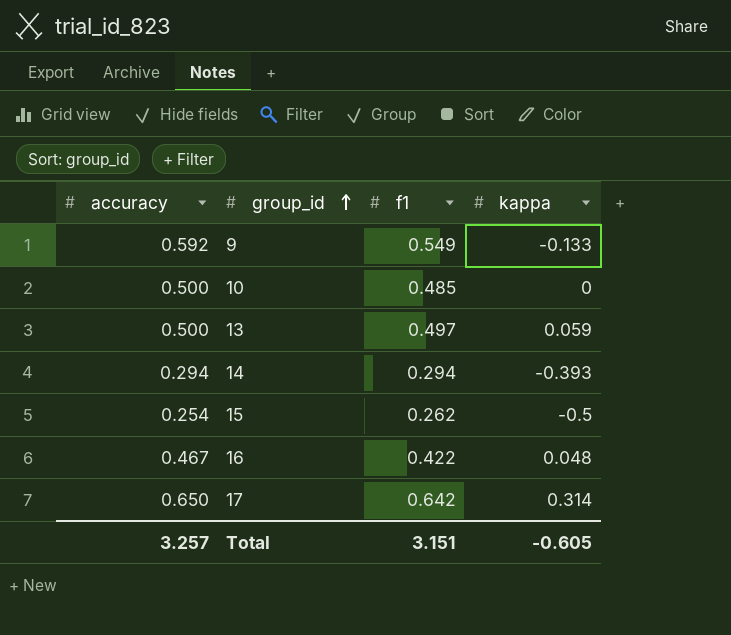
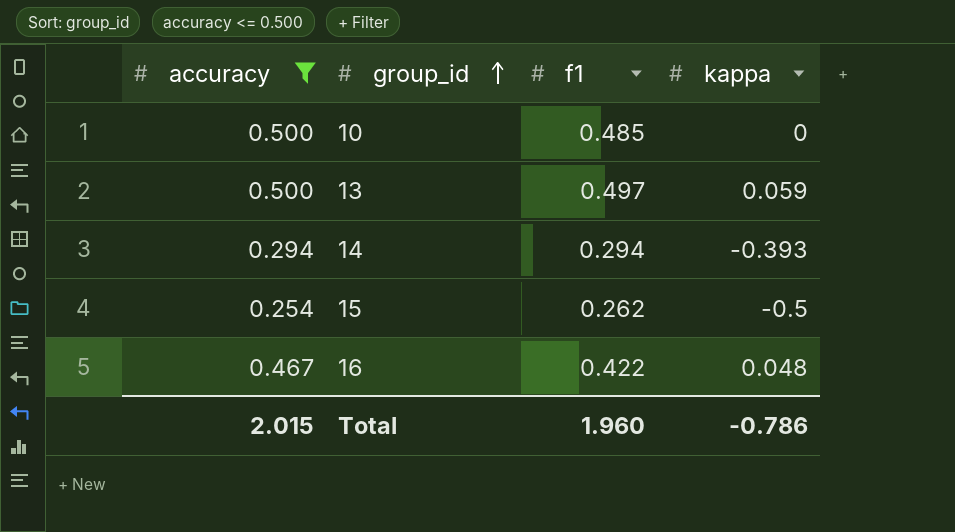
filter: none -> accuracy <= 0.500
Total | accuracy: 3.257 -> 2.015
Total | f1: 3.151 -> 1.960
Total | kappa: -0.605 -> -0.786

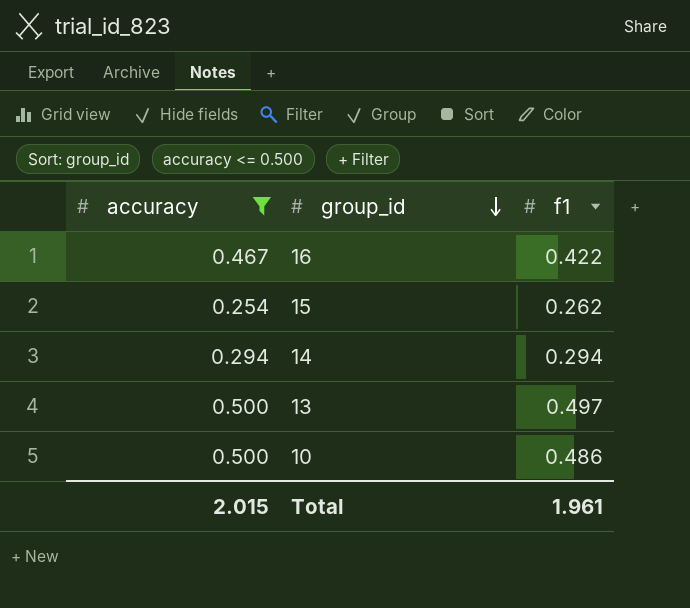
row order: group_id ascending -> group_id descending
column kappa | position: 4 -> none
10 | f1: 0.485 -> 0.486
Total | f1: 1.960 -> 1.961

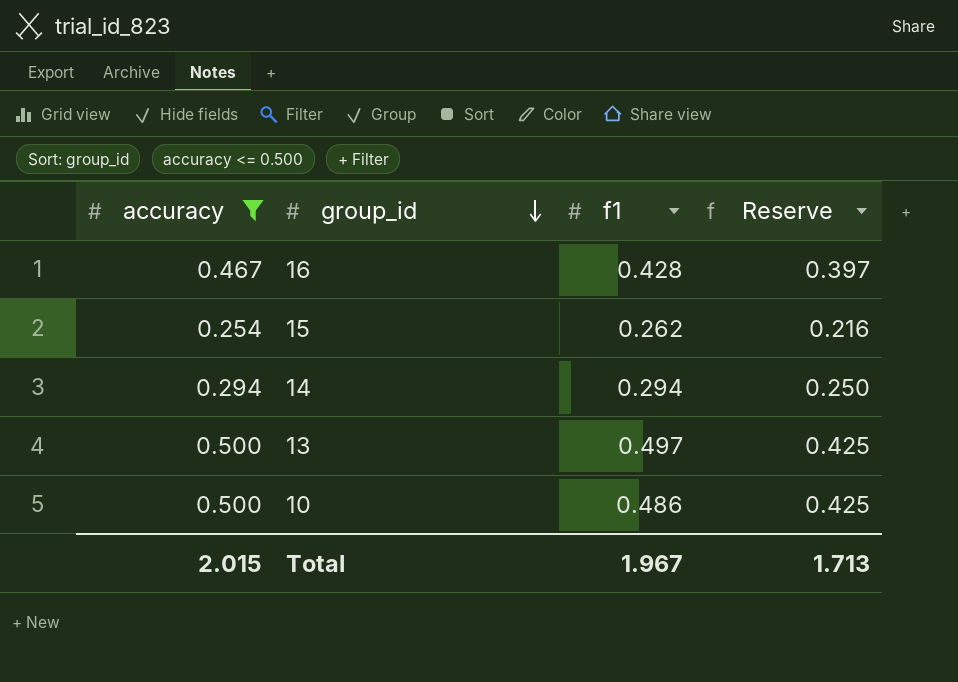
column Reserve | formula: none -> [accuracy] * 0.85
16 | f1: 0.422 -> 0.428
Total | f1: 1.961 -> 1.967

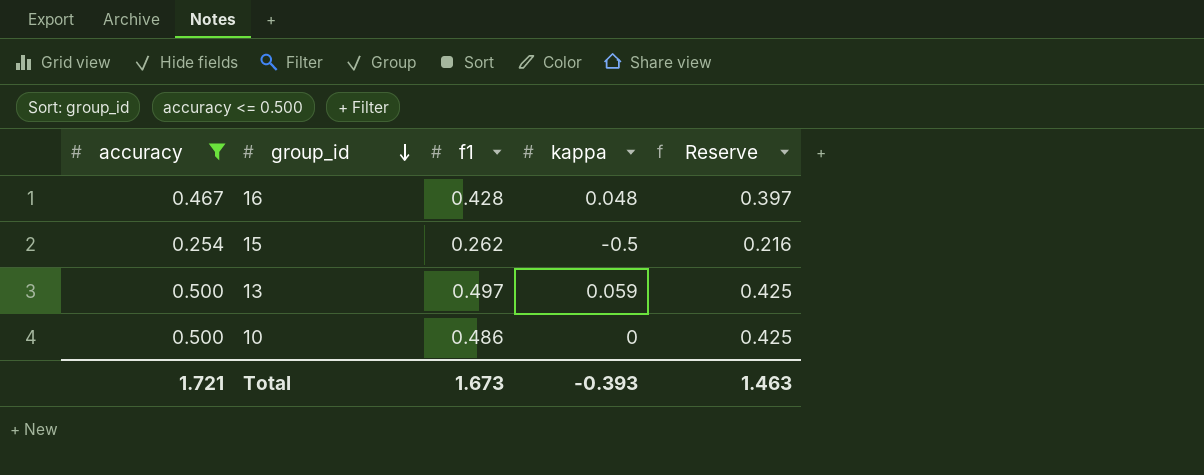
column kappa | position: none -> 4
row 14: 0.294 | 0.294 | 0.250 -> none
Total | accuracy: 2.015 -> 1.721
Total | f1: 1.967 -> 1.673
Total | Reserve: 1.713 -> 1.463

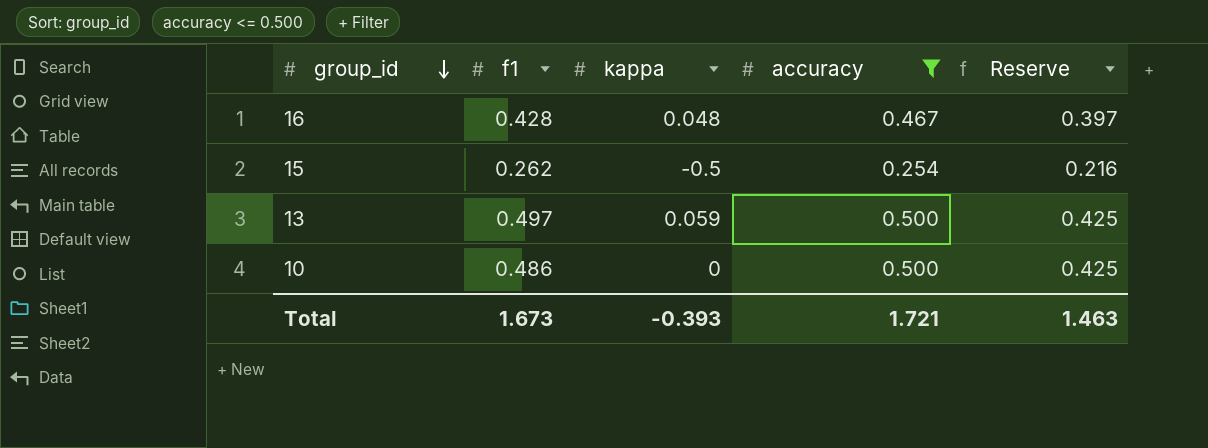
column accuracy | position: 1 -> 4

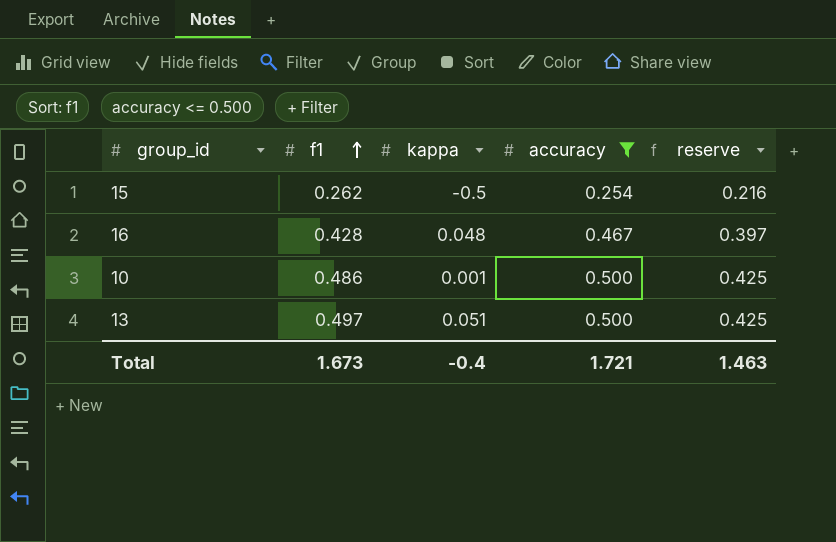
row order: group_id descending -> f1 ascending
column name: Reserve -> reserve
10 | kappa: 0 -> 0.001
13 | kappa: 0.059 -> 0.051
Total | kappa: -0.393 -> -0.4

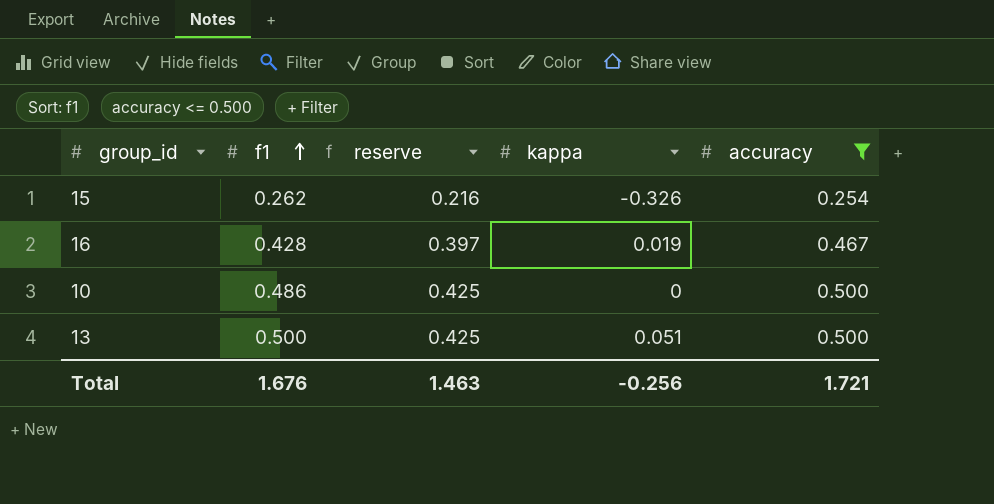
column reserve | position: 5 -> 3
15 | kappa: -0.5 -> -0.326
16 | kappa: 0.048 -> 0.019
10 | kappa: 0.001 -> 0
13 | f1: 0.497 -> 0.500
Total | f1: 1.673 -> 1.676
Total | kappa: -0.4 -> -0.256

